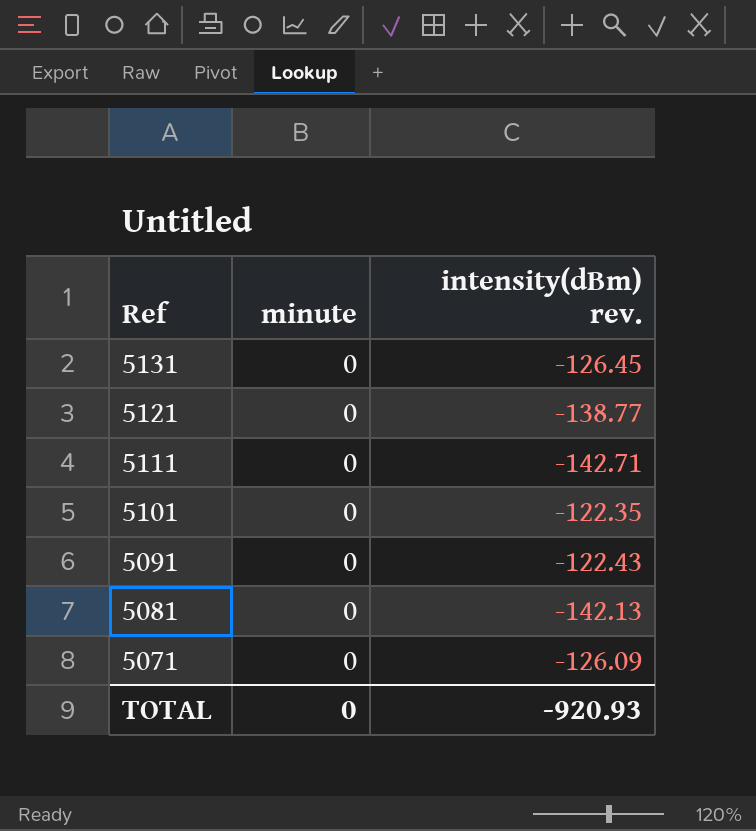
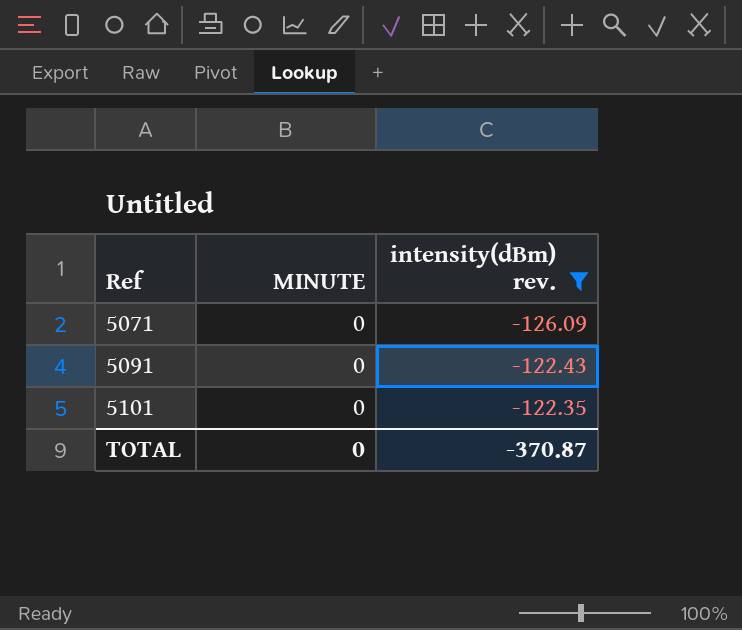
filter: none -> intensity(dBm) rev. >= -126.09
row order: Ref descending -> Ref ascending
column name: minute -> MINUTE
TOTAL | intensity(dBm) rev.: -920.93 -> -370.87

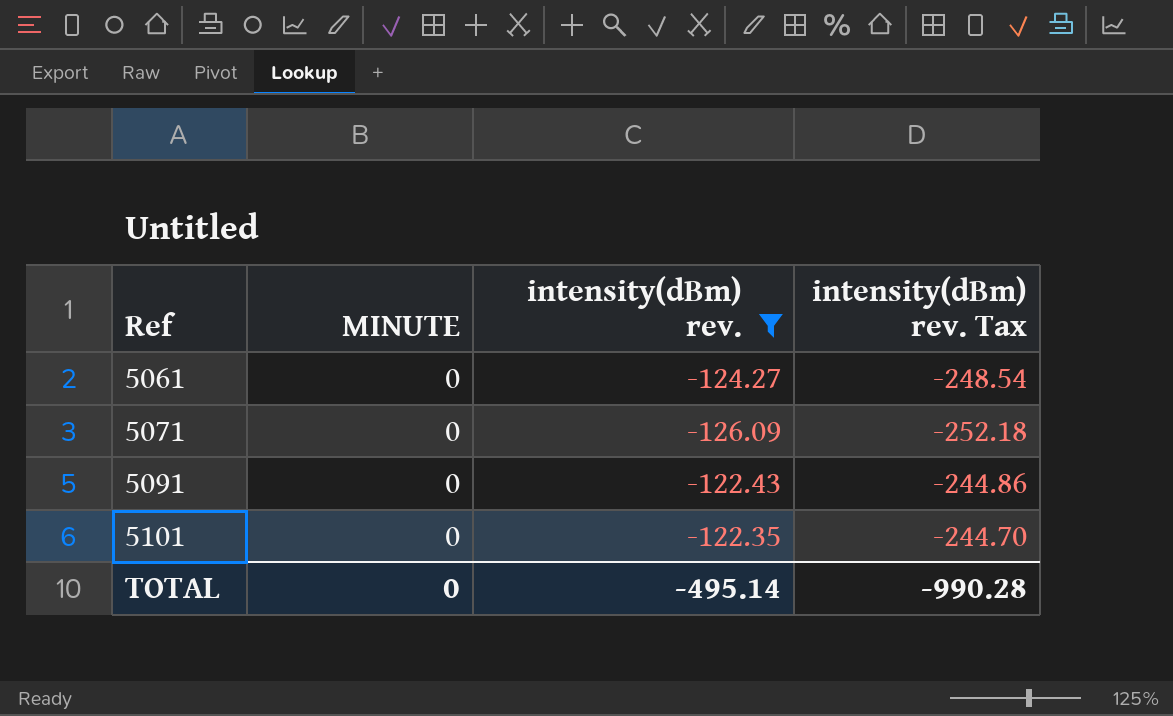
column intensity(dBm) rev. Tax | formula: none -> [intensity(dBm) rev.] * 2
row 5061: none -> 0 | -124.27 | -248.54
TOTAL | intensity(dBm) rev.: -370.87 -> -495.14

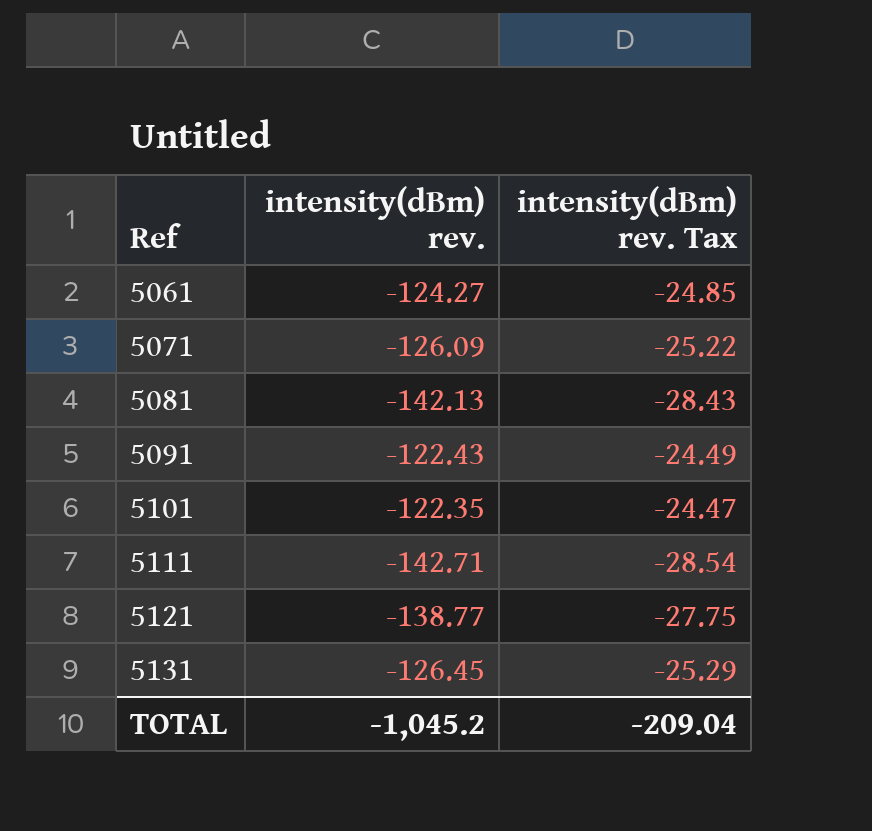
filter: intensity(dBm) rev. >= -126.09 -> none
column MINUTE | position: 2 -> none
column intensity(dBm) rev. Tax | formula: [intensity(dBm) rev.] * 2 -> [intensity(dBm) rev.] * 0.2
TOTAL | intensity(dBm) rev.: -495.14 -> -1,045.2
TOTAL | intensity(dBm) rev. Tax: -990.28 -> -209.04

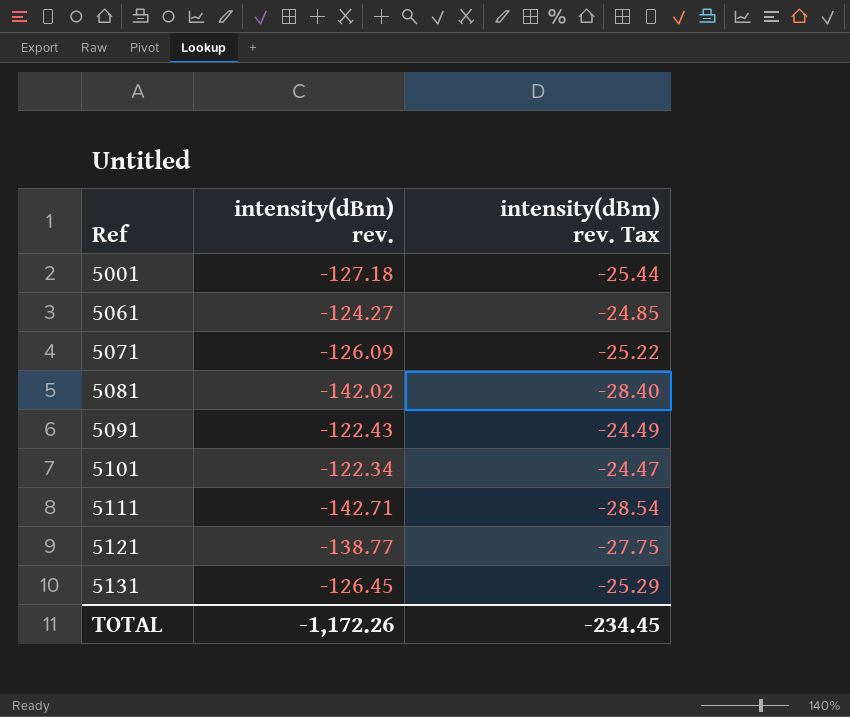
row 5001: none -> -127.18 | -25.44
5081 | intensity(dBm) rev.: -142.13 -> -142.02
5081 | intensity(dBm) rev. Tax: -28.43 -> -28.40
5101 | intensity(dBm) rev.: -122.35 -> -122.34
TOTAL | intensity(dBm) rev.: -1,045.2 -> -1,172.26
TOTAL | intensity(dBm) rev. Tax: -209.04 -> -234.45

